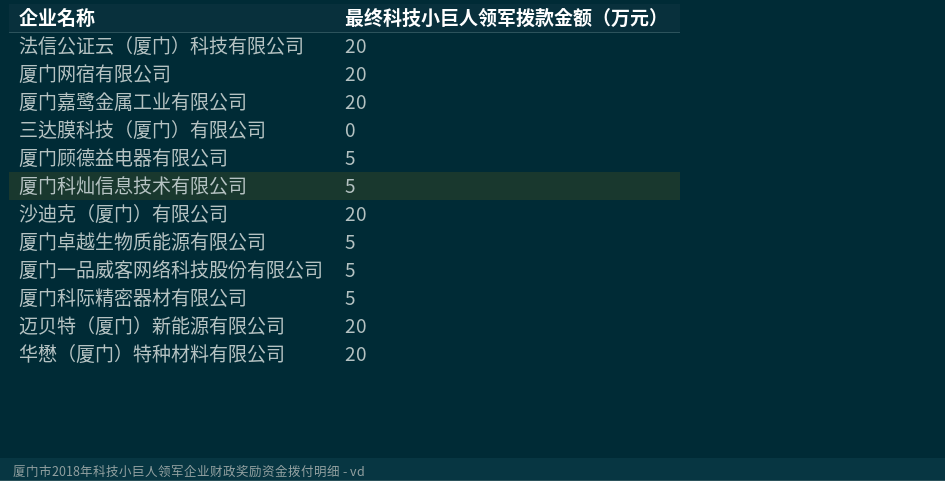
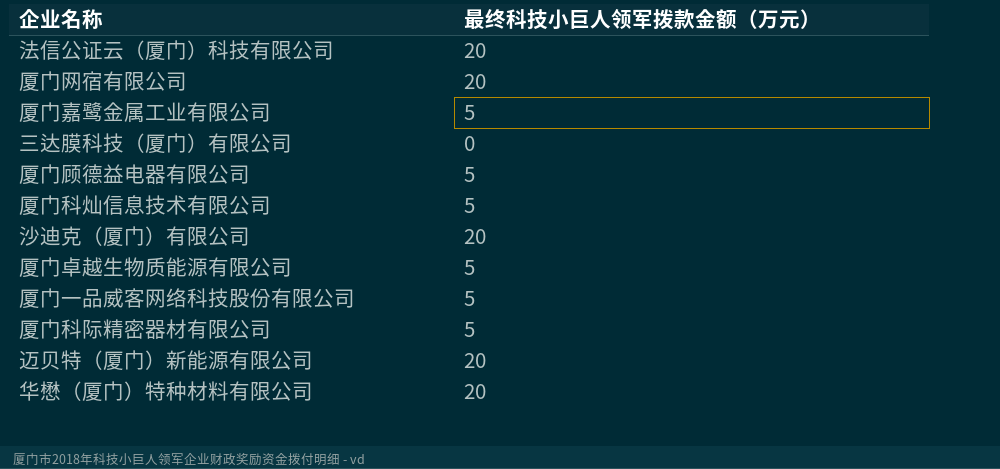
厦门嘉鹭金属工业有限公司 | 最终科技小巨人领军拨款金额（万元）: 20 -> 5

